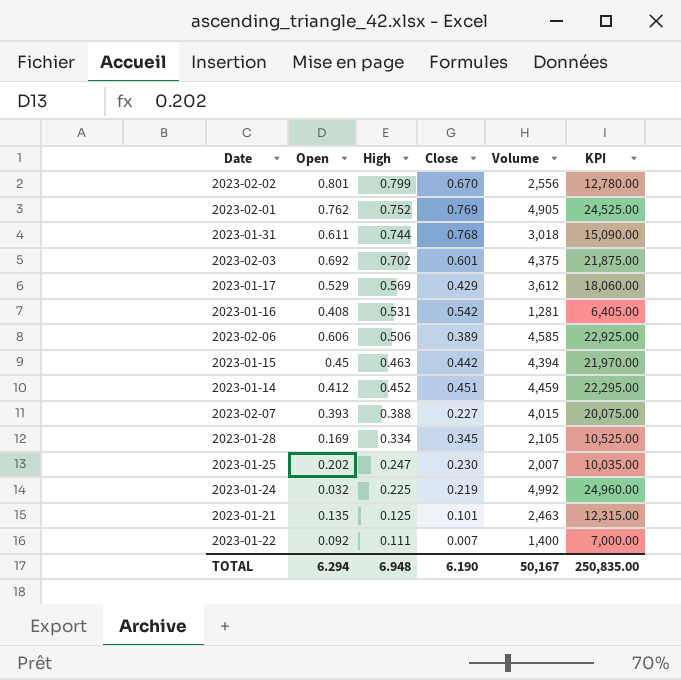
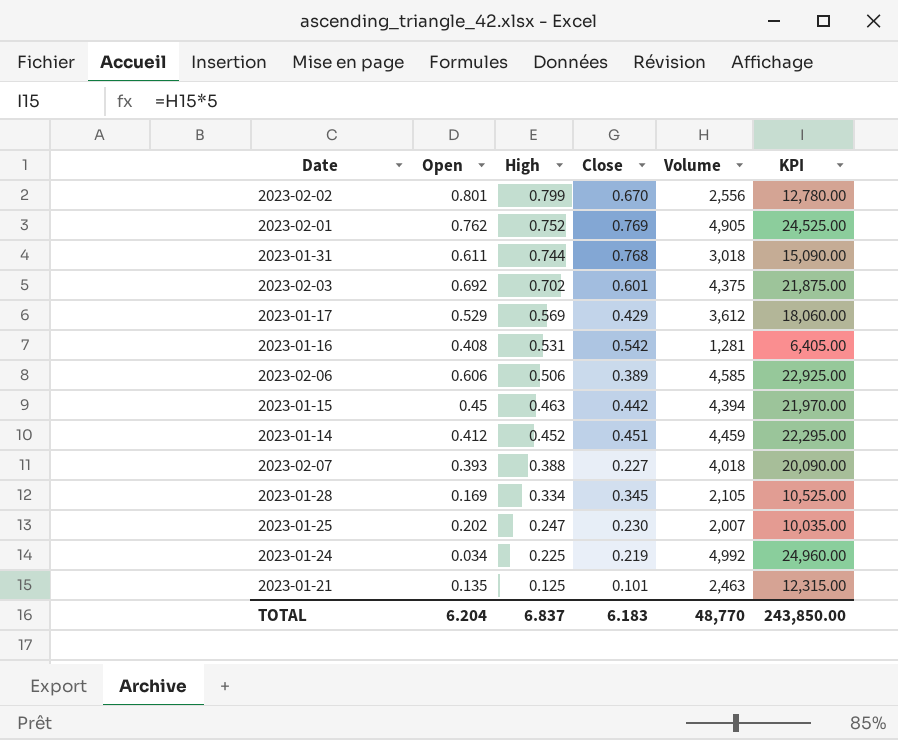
row 2023-01-22: 0.092 | 0.111 | 0.007 | 1,400 | 7,000.00 -> none
2023-02-07 | Volume: 4,015 -> 4,018
2023-02-07 | KPI: 20,075.00 -> 20,090.00
2023-01-24 | Open: 0.032 -> 0.034
TOTAL | Open: 6.294 -> 6.204
TOTAL | High: 6.948 -> 6.837
TOTAL | Close: 6.190 -> 6.183
TOTAL | Volume: 50,167 -> 48,770
TOTAL | KPI: 250,835.00 -> 243,850.00

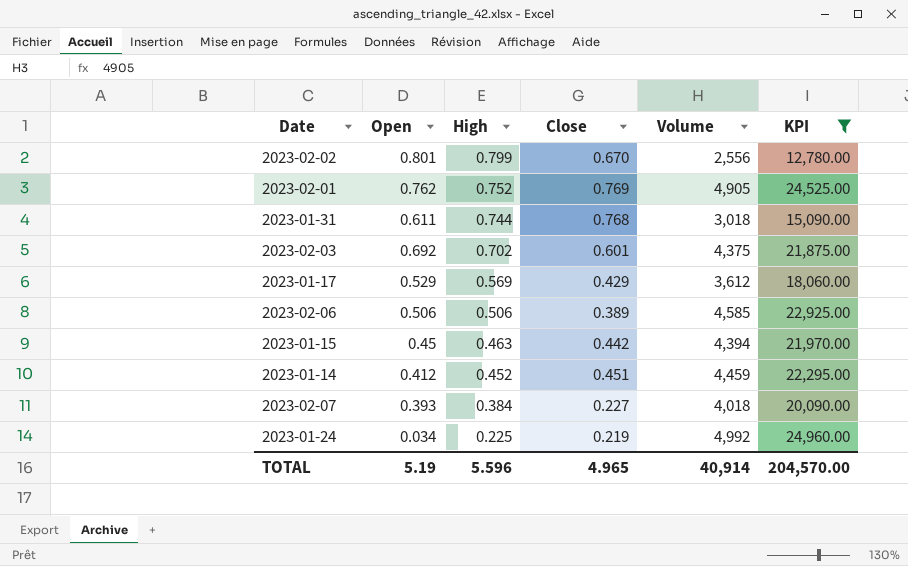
filter: none -> KPI >= 12,780.00
2023-02-06 | Open: 0.606 -> 0.506
2023-02-07 | High: 0.388 -> 0.384
TOTAL | Open: 6.204 -> 5.19
TOTAL | High: 6.837 -> 5.596
TOTAL | Close: 6.183 -> 4.965
TOTAL | Volume: 48,770 -> 40,914
TOTAL | KPI: 243,850.00 -> 204,570.00

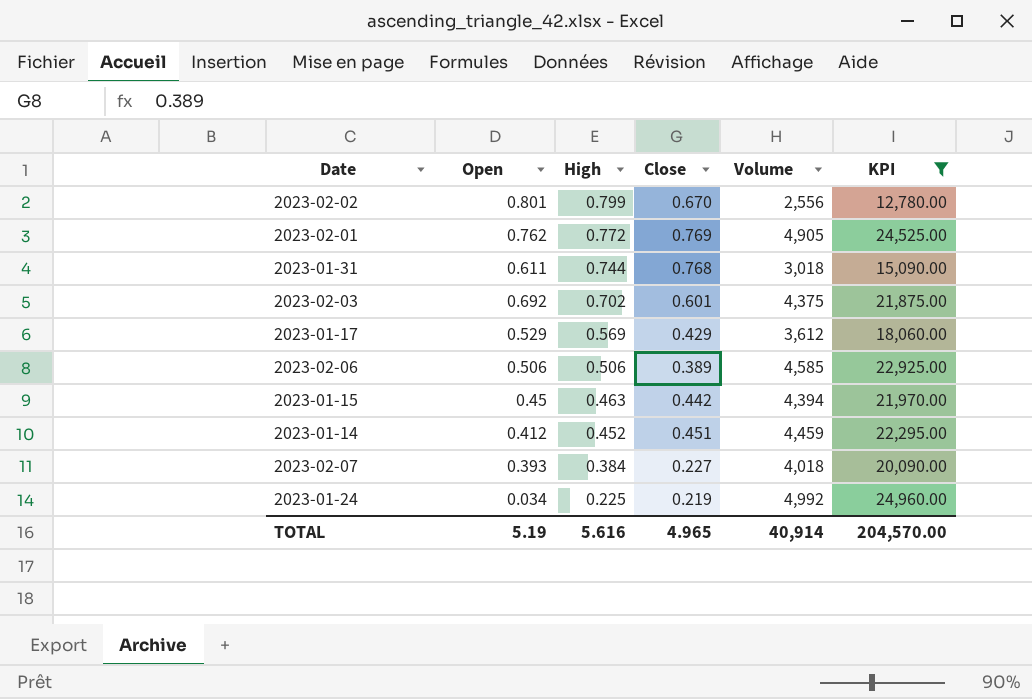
2023-02-01 | High: 0.752 -> 0.772
TOTAL | High: 5.596 -> 5.616

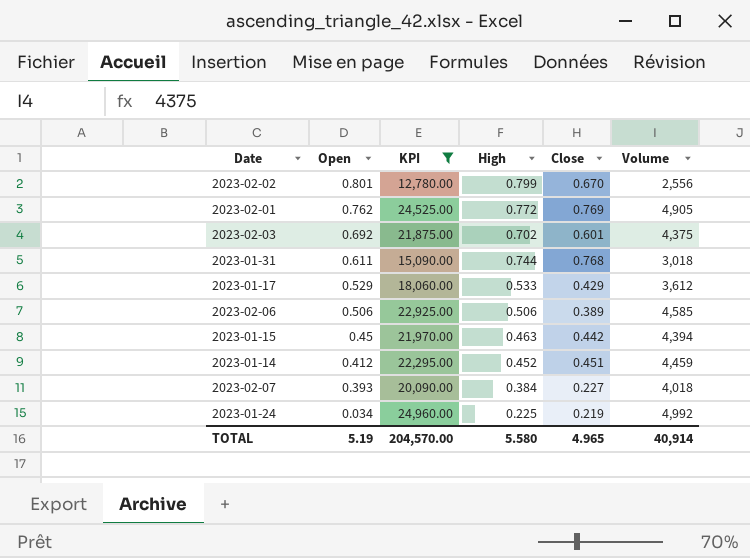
row order: High descending -> Open descending
column KPI | position: 6 -> 3
2023-01-17 | High: 0.569 -> 0.533
TOTAL | High: 5.616 -> 5.580

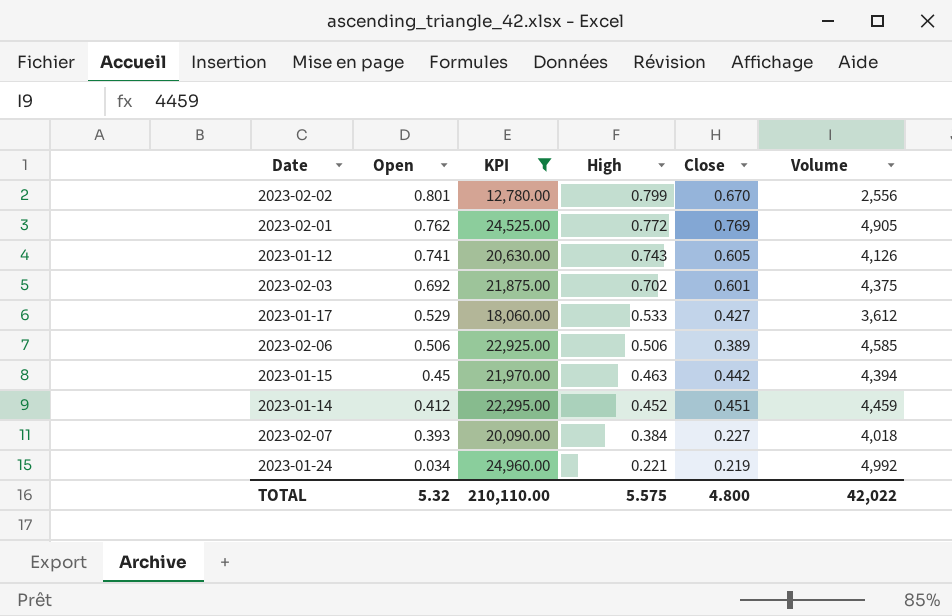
row 2023-01-31: 0.611 | 15,090.00 | 0.744 | 0.768 | 3,018 -> none
row 2023-01-12: none -> 0.741 | 20,630.00 | 0.743 | 0.605 | 4,126
2023-01-17 | Close: 0.429 -> 0.427
2023-01-24 | High: 0.225 -> 0.221
TOTAL | Open: 5.19 -> 5.32
TOTAL | KPI: 204,570.00 -> 210,110.00
TOTAL | High: 5.580 -> 5.575
TOTAL | Close: 4.965 -> 4.800
TOTAL | Volume: 40,914 -> 42,022

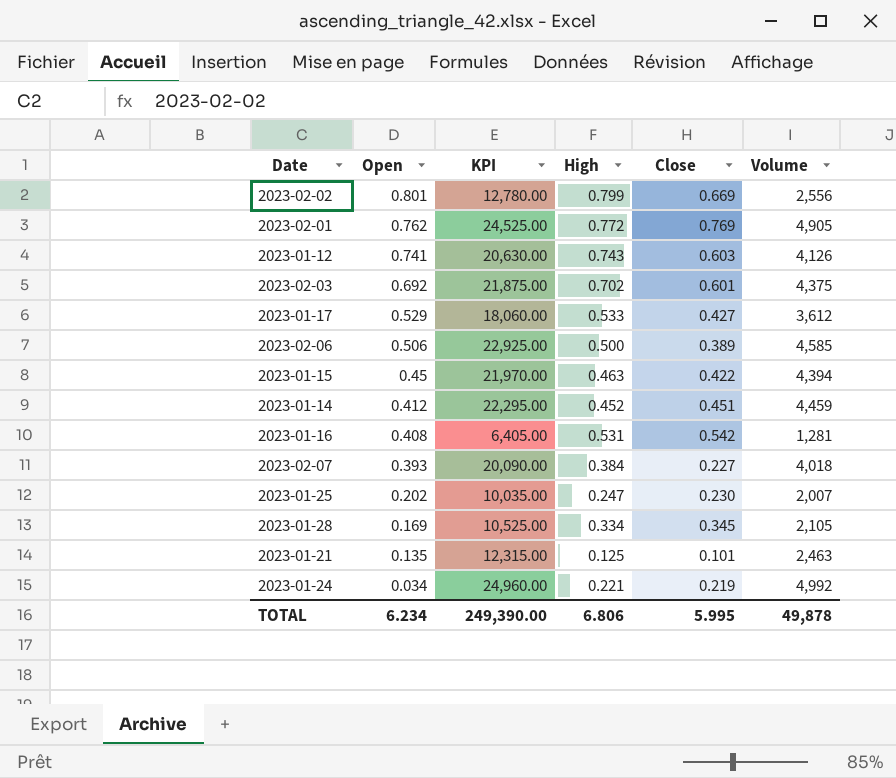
filter: KPI >= 12,780.00 -> none
2023-02-02 | Close: 0.670 -> 0.669
2023-01-12 | Close: 0.605 -> 0.603
2023-02-06 | High: 0.506 -> 0.500
2023-01-15 | Close: 0.442 -> 0.422
TOTAL | Open: 5.32 -> 6.234
TOTAL | KPI: 210,110.00 -> 249,390.00
TOTAL | High: 5.575 -> 6.806
TOTAL | Close: 4.800 -> 5.995
TOTAL | Volume: 42,022 -> 49,878

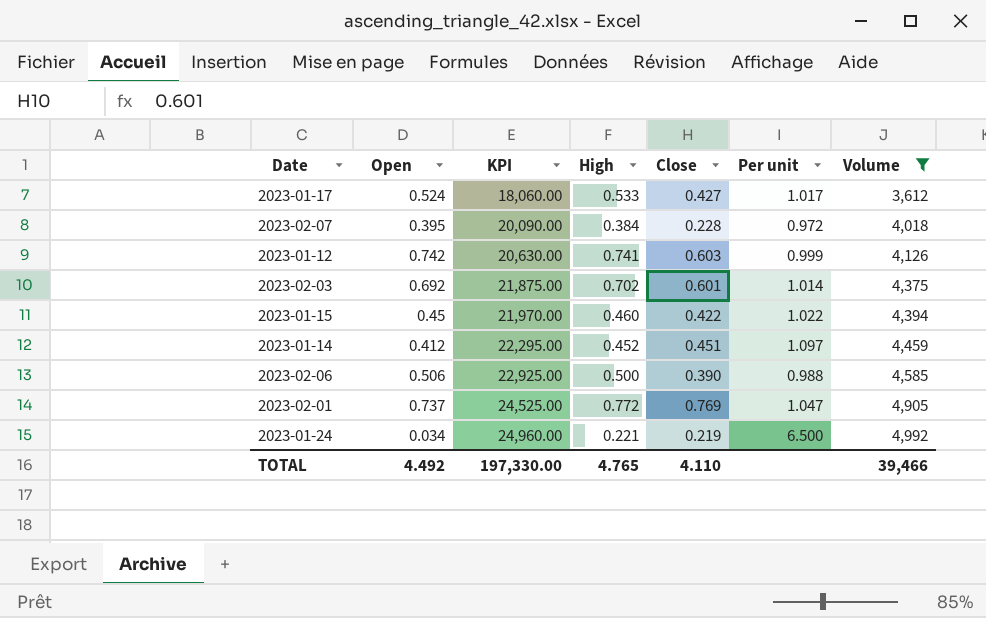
filter: none -> Volume >= 3,612
row order: Open descending -> KPI ascending
column Per unit | formula: none -> [High] / [Open]
2023-01-17 | Open: 0.529 -> 0.524
2023-02-07 | Open: 0.393 -> 0.395
2023-02-07 | Close: 0.227 -> 0.228
2023-01-12 | Open: 0.741 -> 0.742
2023-01-12 | High: 0.743 -> 0.741
2023-01-15 | High: 0.463 -> 0.460
2023-02-06 | Close: 0.389 -> 0.390
2023-02-01 | Open: 0.762 -> 0.737
TOTAL | Open: 6.234 -> 4.492
TOTAL | KPI: 249,390.00 -> 197,330.00
TOTAL | High: 6.806 -> 4.765
TOTAL | Close: 5.995 -> 4.110
TOTAL | Volume: 49,878 -> 39,466

